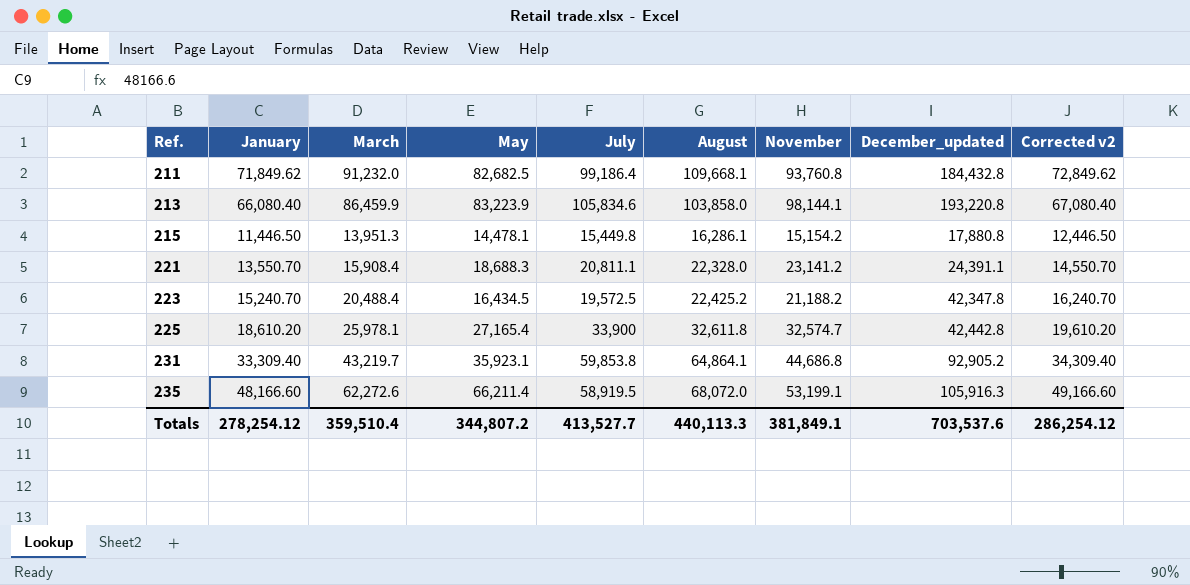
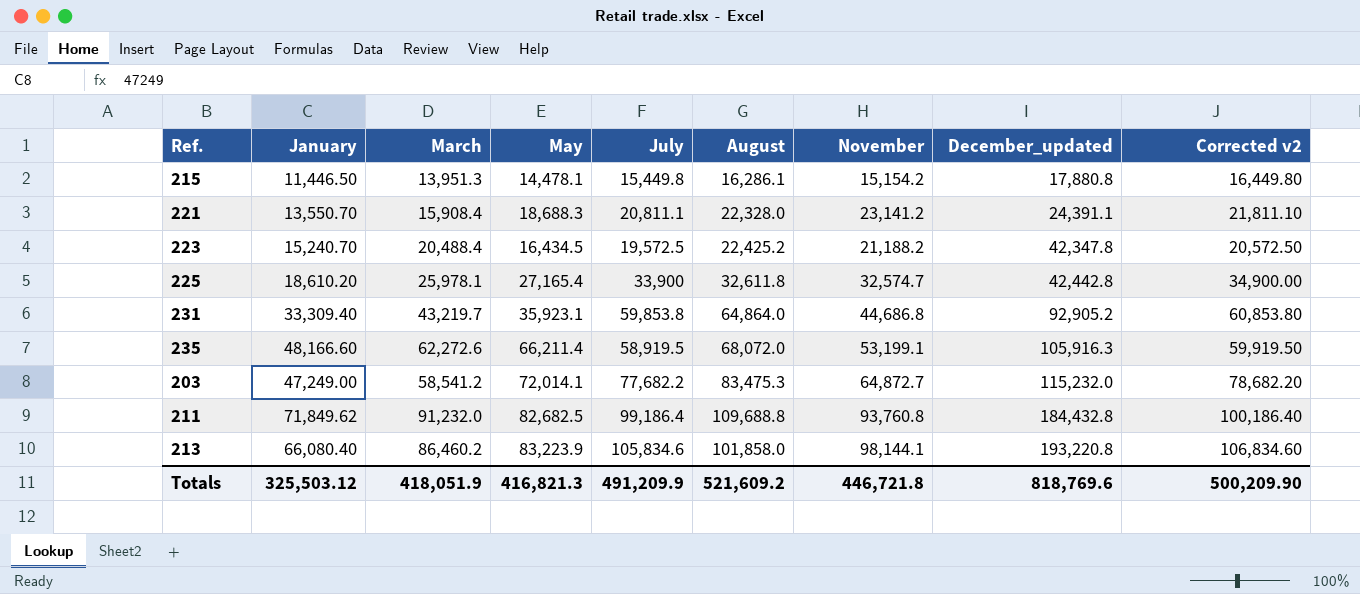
row order: Ref. ascending -> December_updated ascending
column Corrected v2 | formula: [January] + 1000 -> [July] + 1000
231 | August: 64,864.1 -> 64,864.0
row 203: none -> 47,249.00 | 58,541.2 | 72,014.1 | 77,682.2 | 83,475.3 | 64,872.7 | 115,232.0 | 78,682.20
211 | August: 109,668.1 -> 109,688.8
213 | March: 86,459.9 -> 86,460.2
213 | August: 103,858.0 -> 101,858.0
Totals | January: 278,254.12 -> 325,503.12
Totals | March: 359,510.4 -> 418,051.9
Totals | May: 344,807.2 -> 416,821.3
Totals | July: 413,527.7 -> 491,209.9
Totals | August: 440,113.3 -> 521,609.2
Totals | November: 381,849.1 -> 446,721.8
Totals | December_updated: 703,537.6 -> 818,769.6
Totals | Corrected v2: 286,254.12 -> 500,209.90

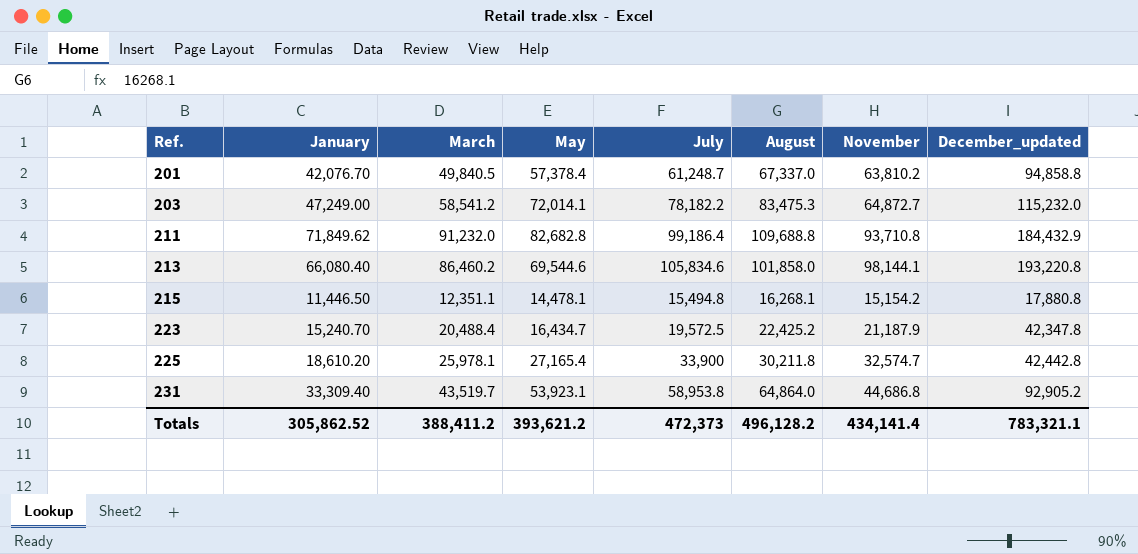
row order: December_updated ascending -> Ref. ascending
column Corrected v2 | formula: [July] + 1000 -> none
row 221: 13,550.70 | 15,908.4 | 18,688.3 | 20,811.1 | 22,328.0 | 23,141.2 | 24,391.1 | 21,811.10 -> none
row 235: 48,166.60 | 62,272.6 | 66,211.4 | 58,919.5 | 68,072.0 | 53,199.1 | 105,916.3 | 59,919.50 -> none
row 201: none -> 42,076.70 | 49,840.5 | 57,378.4 | 61,248.7 | 67,337.0 | 63,810.2 | 94,858.8
203 | July: 77,682.2 -> 78,182.2
211 | May: 82,682.5 -> 82,682.8
211 | November: 93,760.8 -> 93,710.8
211 | December_updated: 184,432.8 -> 184,432.9
213 | May: 83,223.9 -> 69,544.6
215 | March: 13,951.3 -> 12,351.1
215 | July: 15,449.8 -> 15,494.8
215 | August: 16,286.1 -> 16,268.1
223 | May: 16,434.5 -> 16,434.7
223 | November: 21,188.2 -> 21,187.9
225 | August: 32,611.8 -> 30,211.8
231 | March: 43,219.7 -> 43,519.7
231 | May: 35,923.1 -> 53,923.1
231 | July: 59,853.8 -> 58,953.8
Totals | January: 325,503.12 -> 305,862.52
Totals | March: 418,051.9 -> 388,411.2
Totals | May: 416,821.3 -> 393,621.2
Totals | July: 491,209.9 -> 472,373
Totals | August: 521,609.2 -> 496,128.2
Totals | November: 446,721.8 -> 434,141.4
Totals | December_updated: 818,769.6 -> 783,321.1

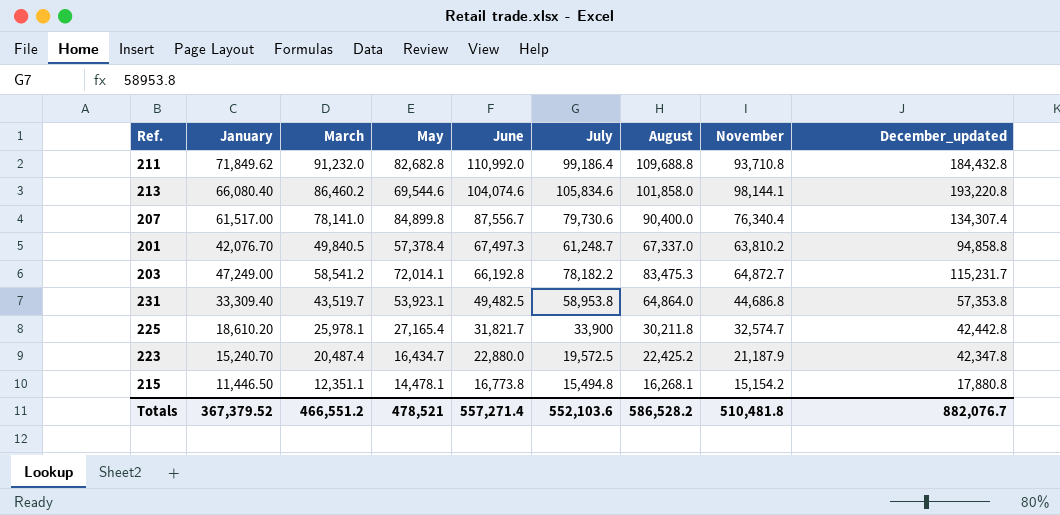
row order: Ref. ascending -> June descending
column June | position: none -> 5
211 | December_updated: 184,432.9 -> 184,432.8
row 207: none -> 61,517.00 | 78,141.0 | 84,899.8 | 87,556.7 | 79,730.6 | 90,400.0 | 76,340.4 | 134,307.4
203 | December_updated: 115,232.0 -> 115,231.7
231 | December_updated: 92,905.2 -> 57,353.8
223 | March: 20,488.4 -> 20,487.4
Totals | January: 305,862.52 -> 367,379.52
Totals | March: 388,411.2 -> 466,551.2
Totals | May: 393,621.2 -> 478,521
Totals | July: 472,373 -> 552,103.6
Totals | August: 496,128.2 -> 586,528.2
Totals | November: 434,141.4 -> 510,481.8
Totals | December_updated: 783,321.1 -> 882,076.7

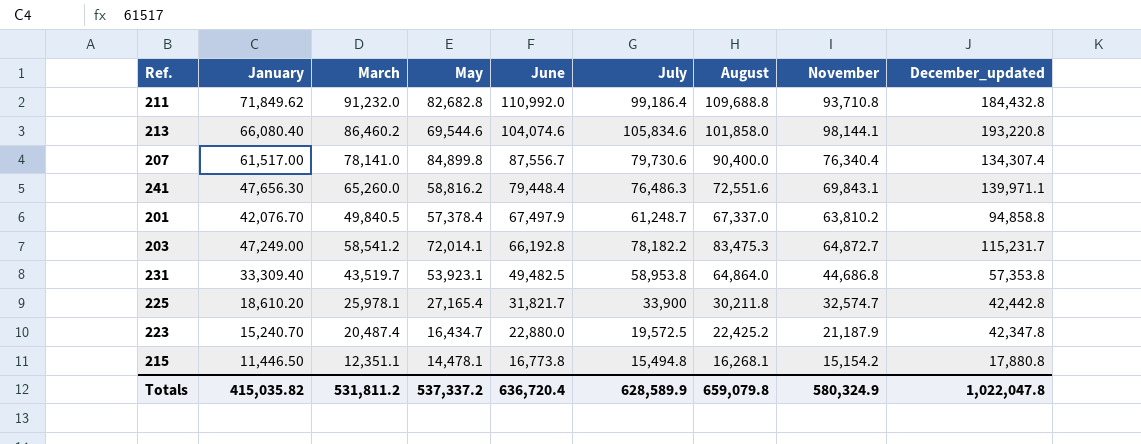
row 241: none -> 47,656.30 | 65,260.0 | 58,816.2 | 79,448.4 | 76,486.3 | 72,551.6 | 69,843.1 | 139,971.1
201 | June: 67,497.3 -> 67,497.9
Totals | January: 367,379.52 -> 415,035.82
Totals | March: 466,551.2 -> 531,811.2
Totals | May: 478,521 -> 537,337.2
Totals | June: 557,271.4 -> 636,720.4
Totals | July: 552,103.6 -> 628,589.9
Totals | August: 586,528.2 -> 659,079.8
Totals | November: 510,481.8 -> 580,324.9
Totals | December_updated: 882,076.7 -> 1,022,047.8

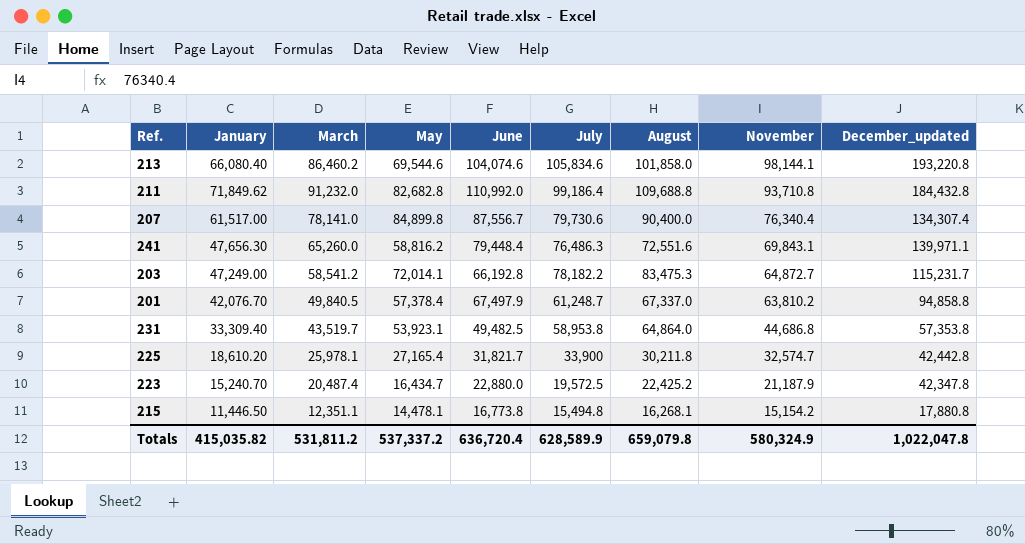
row order: June descending -> November descending

